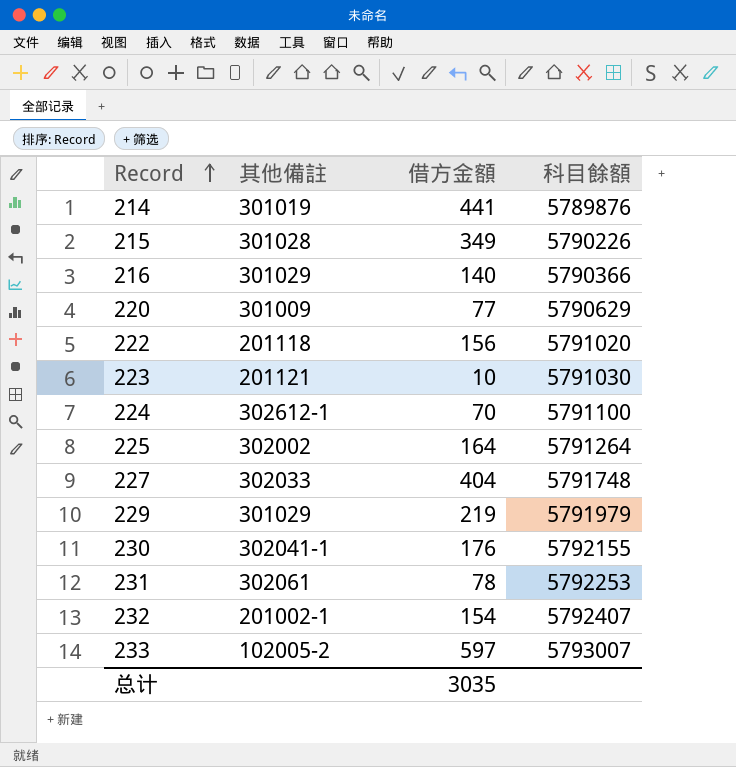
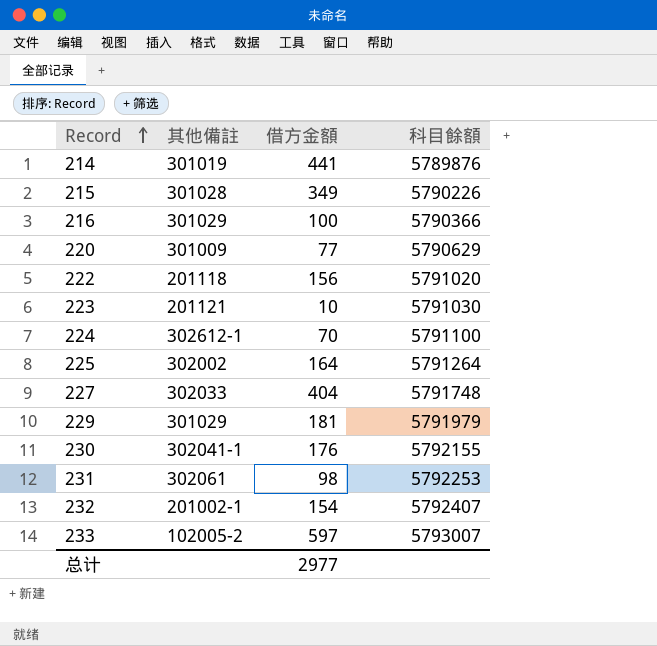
216 | 借方金額: 140 -> 100
229 | 借方金額: 219 -> 181
231 | 借方金額: 78 -> 98
总计 | 借方金額: 3035 -> 2977

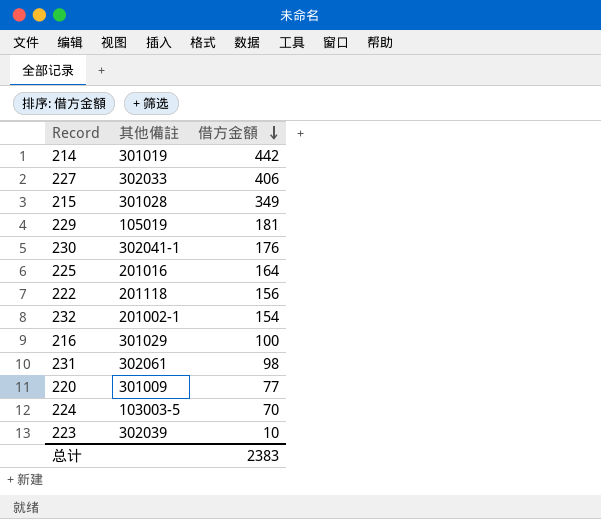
row order: Record ascending -> 借方金額 descending
column 科目餘額 | position: 4 -> none
row 233: 102005-2 | 597 | 5793007 -> none
214 | 借方金額: 441 -> 442
227 | 借方金額: 404 -> 406
229 | 其他備註: 301029 -> 105019
225 | 其他備註: 302002 -> 201016
224 | 其他備註: 302612-1 -> 103003-5
223 | 其他備註: 201121 -> 302039
总计 | 借方金額: 2977 -> 2383

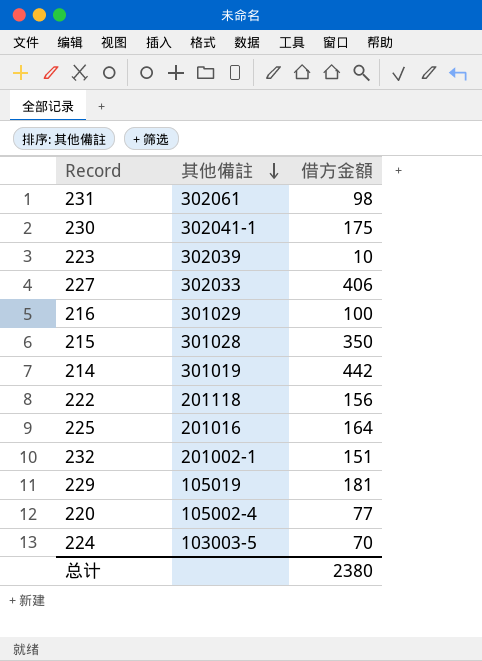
row order: 借方金額 descending -> 其他備註 descending
230 | 借方金額: 176 -> 175
215 | 借方金額: 349 -> 350
232 | 借方金額: 154 -> 151
220 | 其他備註: 301009 -> 105002-4
总计 | 借方金額: 2383 -> 2380

